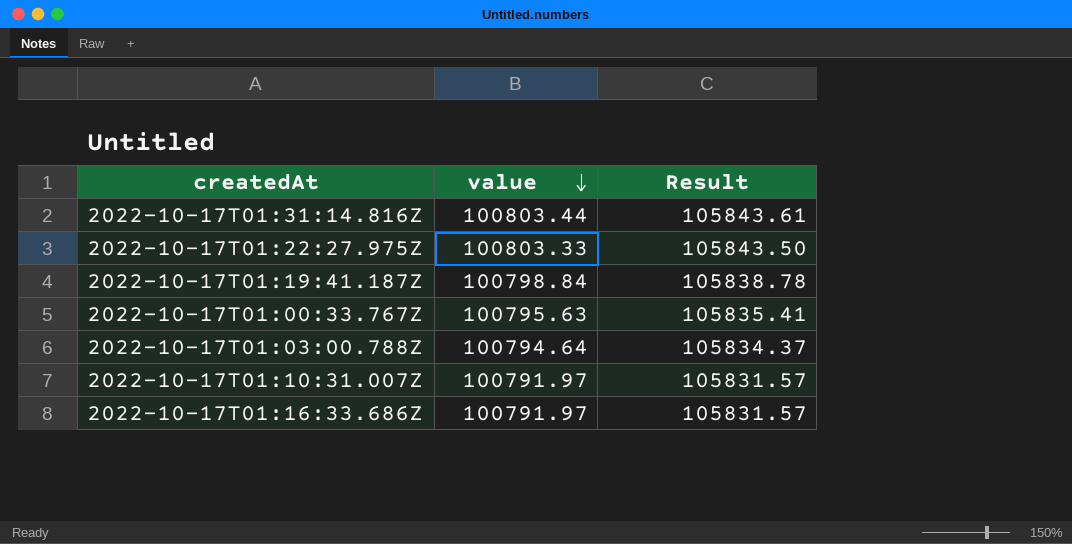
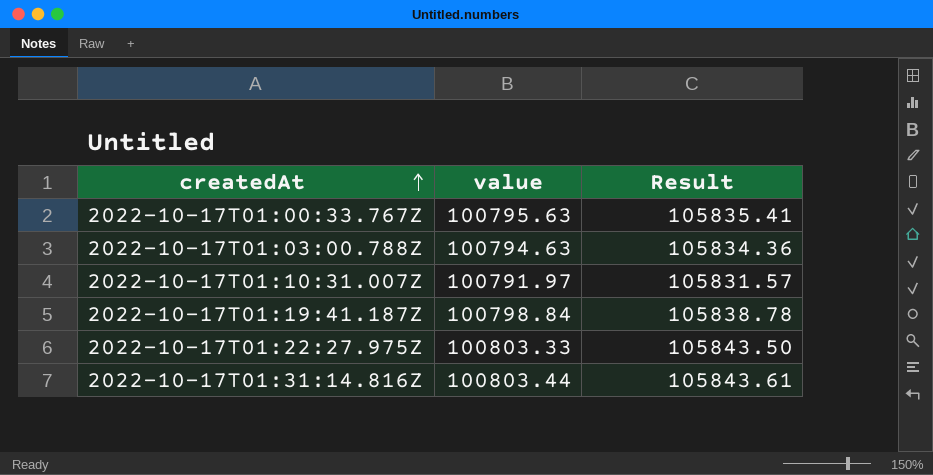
row order: value descending -> createdAt ascending
row 2022-10-17T01:16:33.686Z: 100791.97 | 105831.57 -> none
2022-10-17T01:03:00.788Z | value: 100794.64 -> 100794.63
2022-10-17T01:03:00.788Z | Result: 105834.37 -> 105834.36

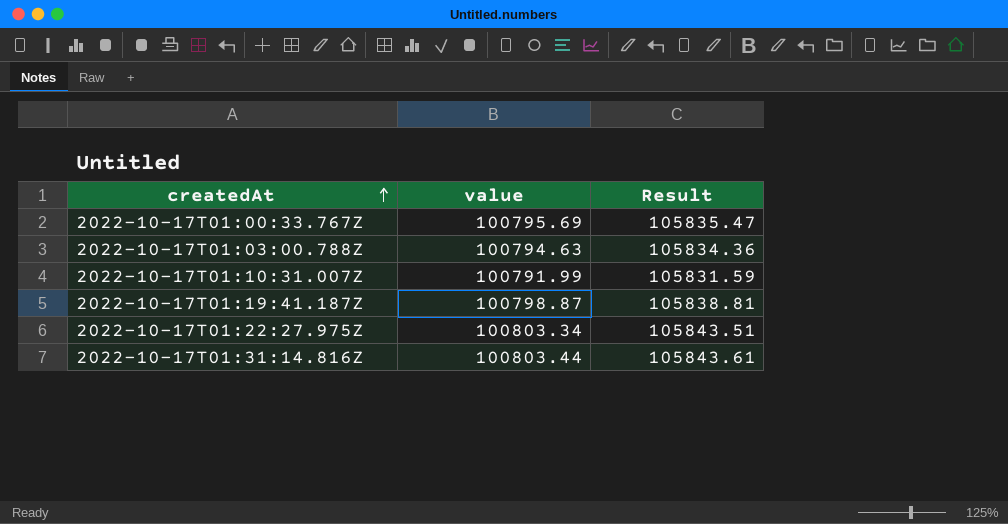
2022-10-17T01:00:33.767Z | value: 100795.63 -> 100795.69
2022-10-17T01:00:33.767Z | Result: 105835.41 -> 105835.47
2022-10-17T01:10:31.007Z | value: 100791.97 -> 100791.99
2022-10-17T01:10:31.007Z | Result: 105831.57 -> 105831.59
2022-10-17T01:19:41.187Z | value: 100798.84 -> 100798.87
2022-10-17T01:19:41.187Z | Result: 105838.78 -> 105838.81
2022-10-17T01:22:27.975Z | value: 100803.33 -> 100803.34
2022-10-17T01:22:27.975Z | Result: 105843.50 -> 105843.51

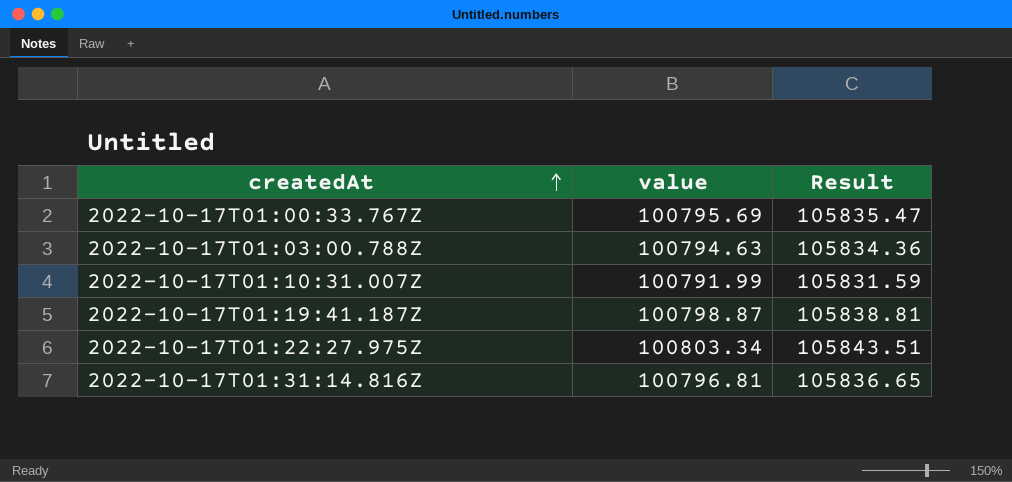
2022-10-17T01:31:14.816Z | value: 100803.44 -> 100796.81
2022-10-17T01:31:14.816Z | Result: 105843.61 -> 105836.65

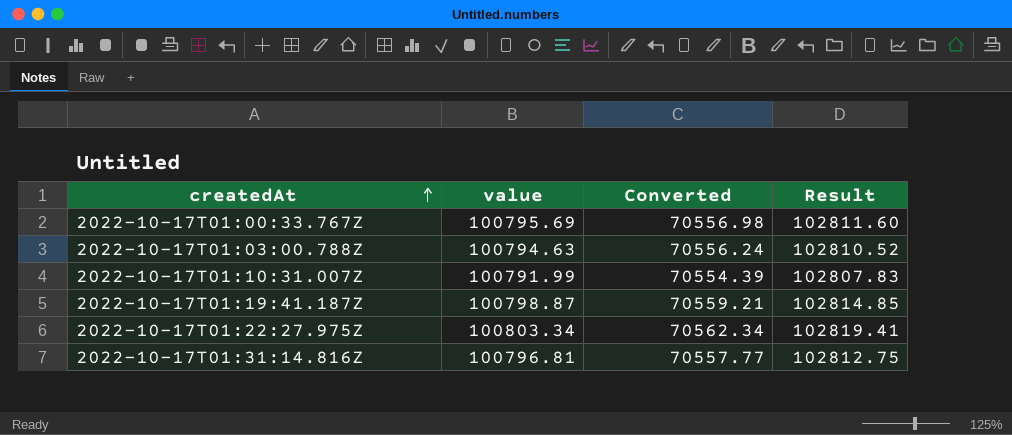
column Converted | formula: none -> [value] * 0.7
column Result | formula: [value] * 1.05 -> [value] * 1.02

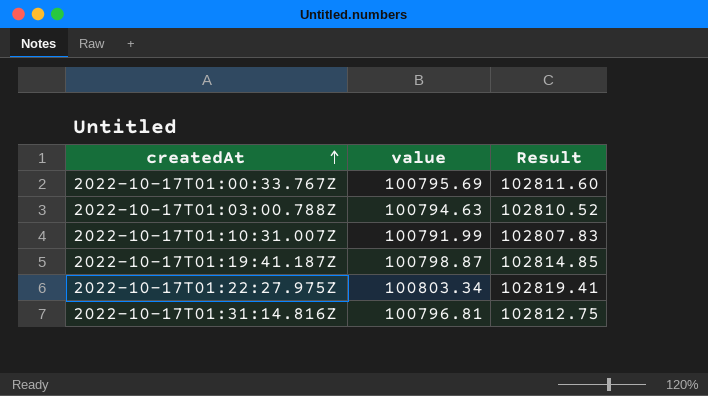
column Converted | formula: [value] * 0.7 -> none

